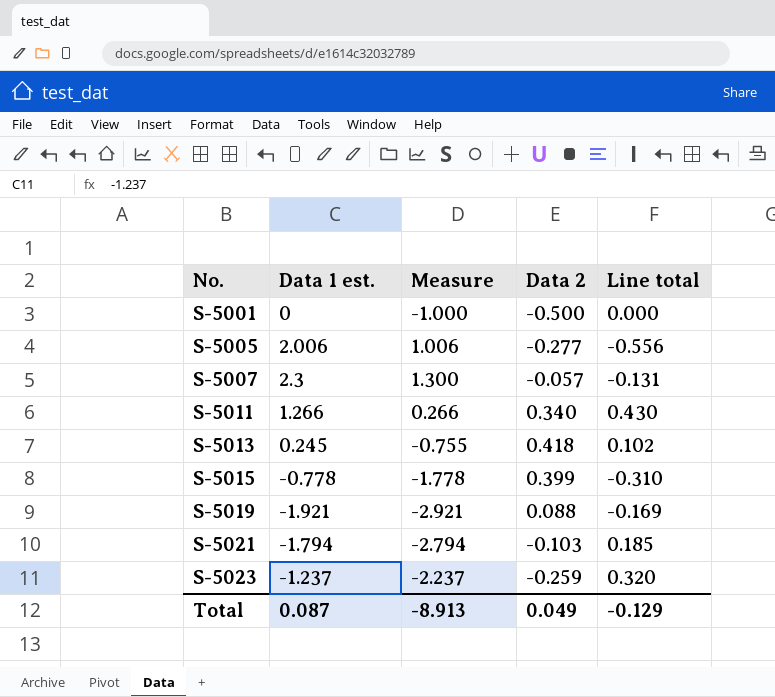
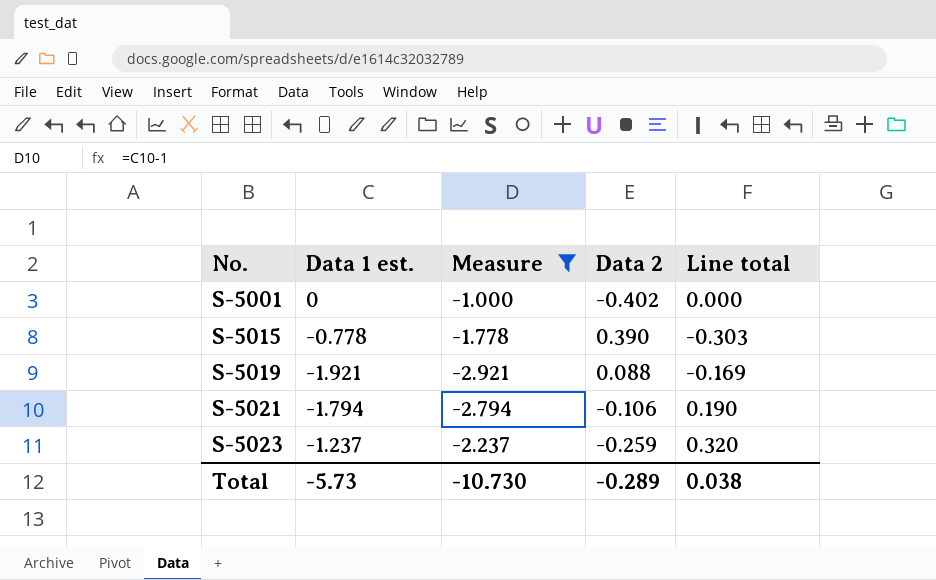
filter: none -> Measure <= -1.000
S-5001 | Data 2: -0.500 -> -0.402
S-5015 | Data 2: 0.399 -> 0.390
S-5015 | Line total: -0.310 -> -0.303
S-5021 | Data 2: -0.103 -> -0.106
S-5021 | Line total: 0.185 -> 0.190
Total | Data 1 est.: 0.087 -> -5.73
Total | Measure: -8.913 -> -10.730
Total | Data 2: 0.049 -> -0.289
Total | Line total: -0.129 -> 0.038

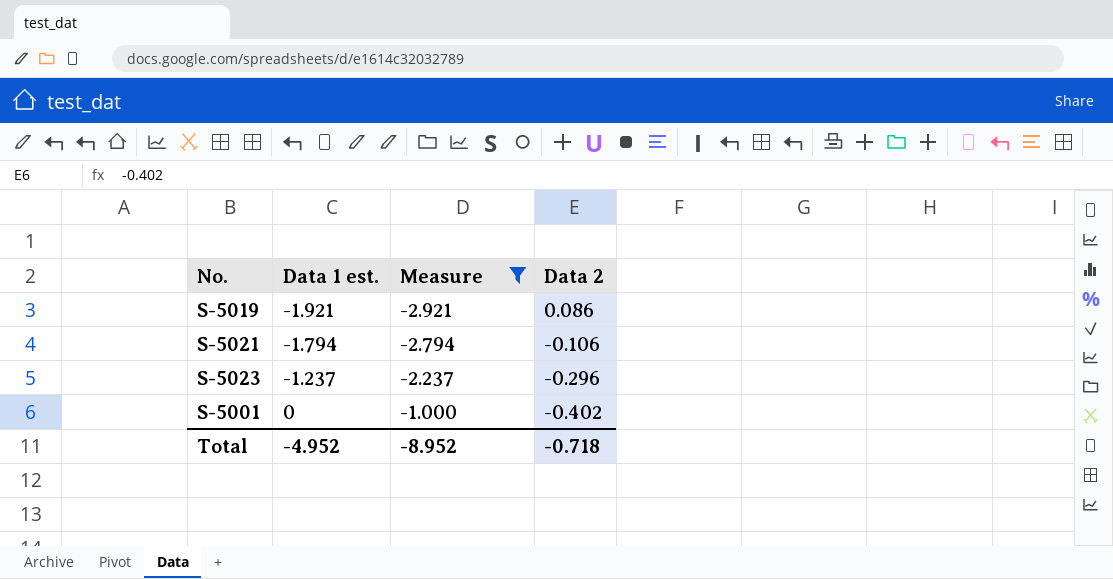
row order: No. ascending -> Data 1 est. ascending
column Line total | formula: [Data 1 est.] * [Data 2] -> none
row S-5015: -0.778 | -1.778 | 0.390 | -0.303 -> none
S-5019 | Data 2: 0.088 -> 0.086
S-5023 | Data 2: -0.259 -> -0.296
Total | Data 1 est.: -5.73 -> -4.952
Total | Measure: -10.730 -> -8.952
Total | Data 2: -0.289 -> -0.718

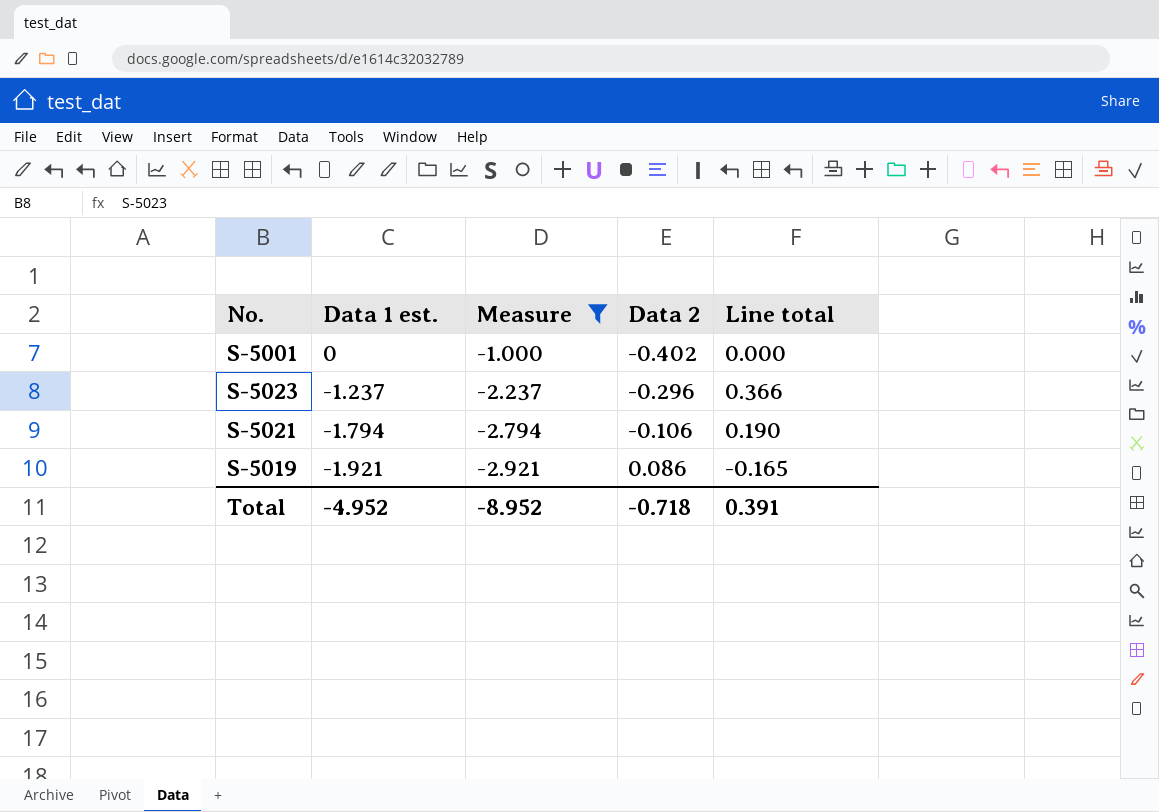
row order: Data 1 est. ascending -> Data 1 est. descending
column Line total | formula: none -> [Data 1 est.] * [Data 2]

